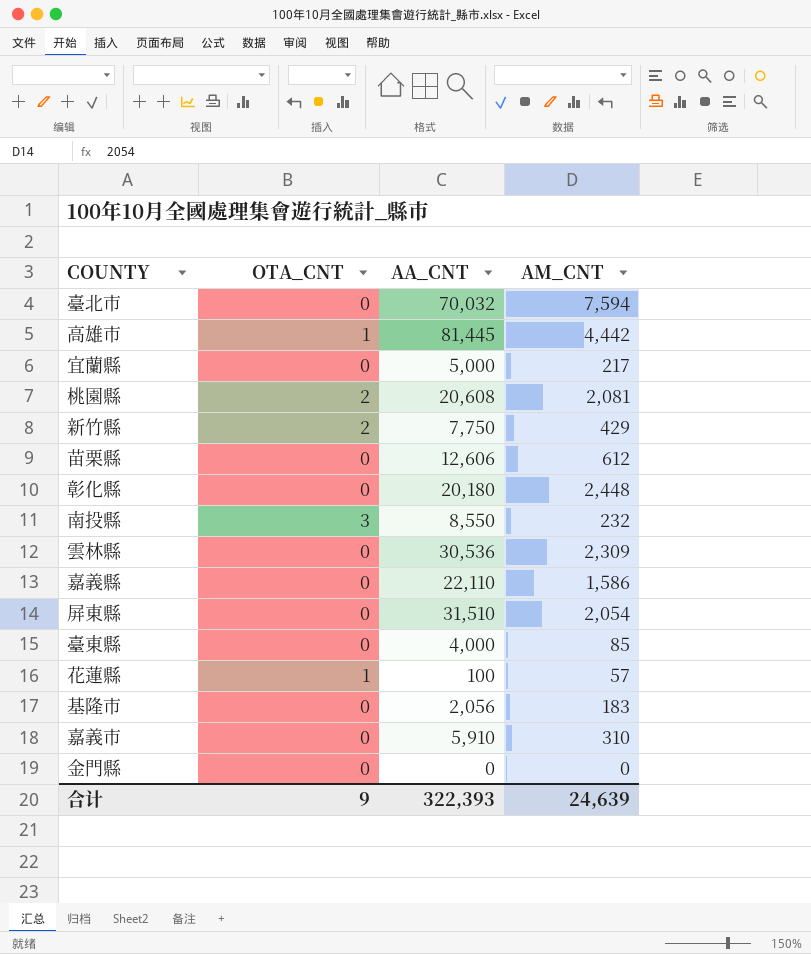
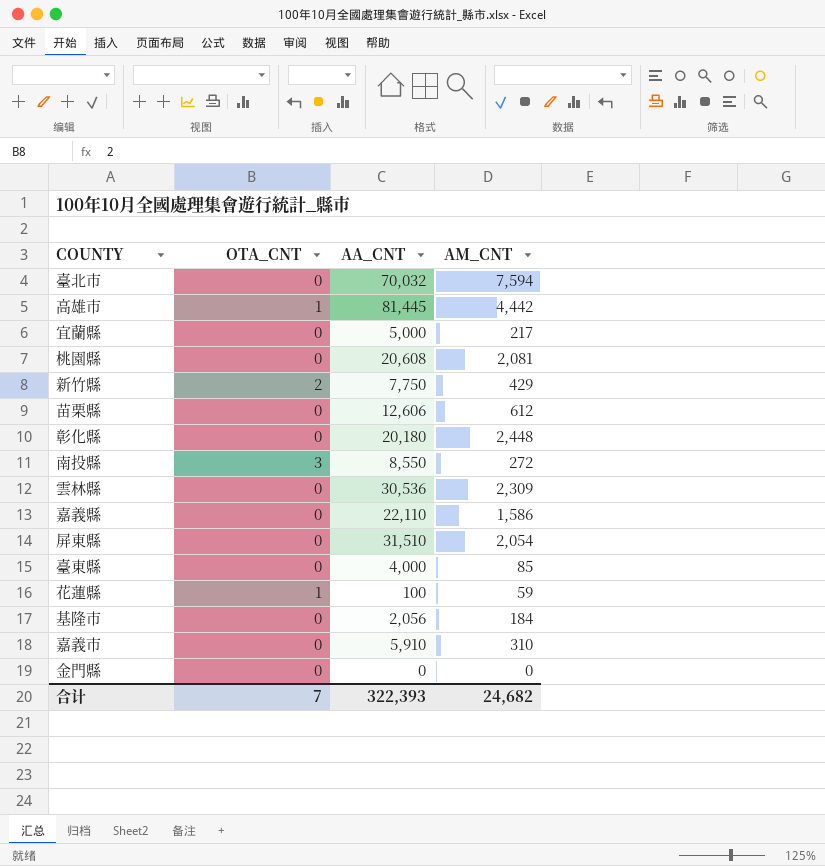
桃園縣 | OTA_CNT: 2 -> 0
南投縣 | AM_CNT: 232 -> 272
花蓮縣 | AM_CNT: 57 -> 59
基隆市 | AM_CNT: 183 -> 184
合计 | OTA_CNT: 9 -> 7
合计 | AM_CNT: 24,639 -> 24,682

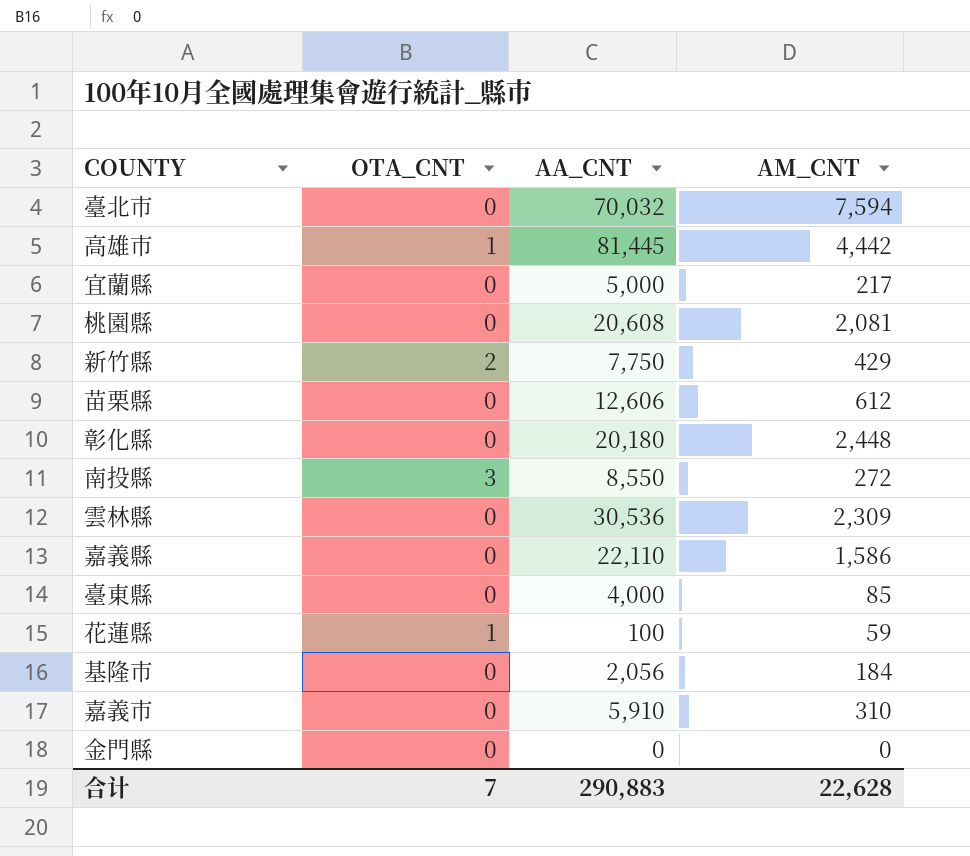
row 屏東縣: 0 | 31,510 | 2,054 -> none
合计 | AA_CNT: 322,393 -> 290,883
合计 | AM_CNT: 24,682 -> 22,628

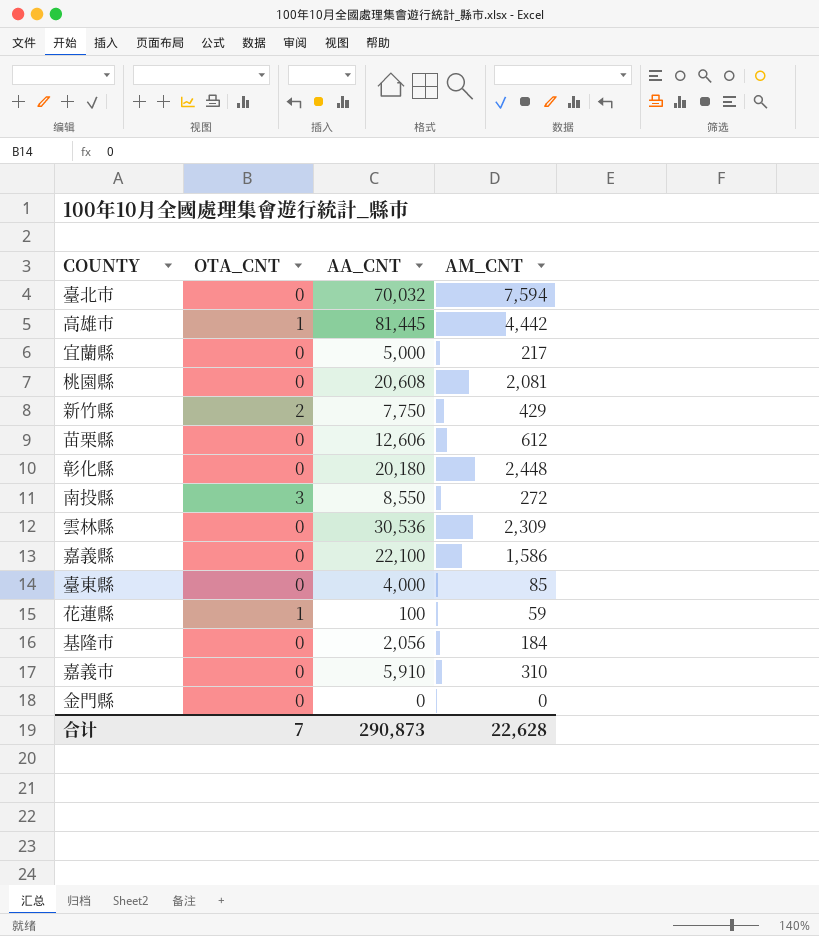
嘉義縣 | AA_CNT: 22,110 -> 22,100
合计 | AA_CNT: 290,883 -> 290,873

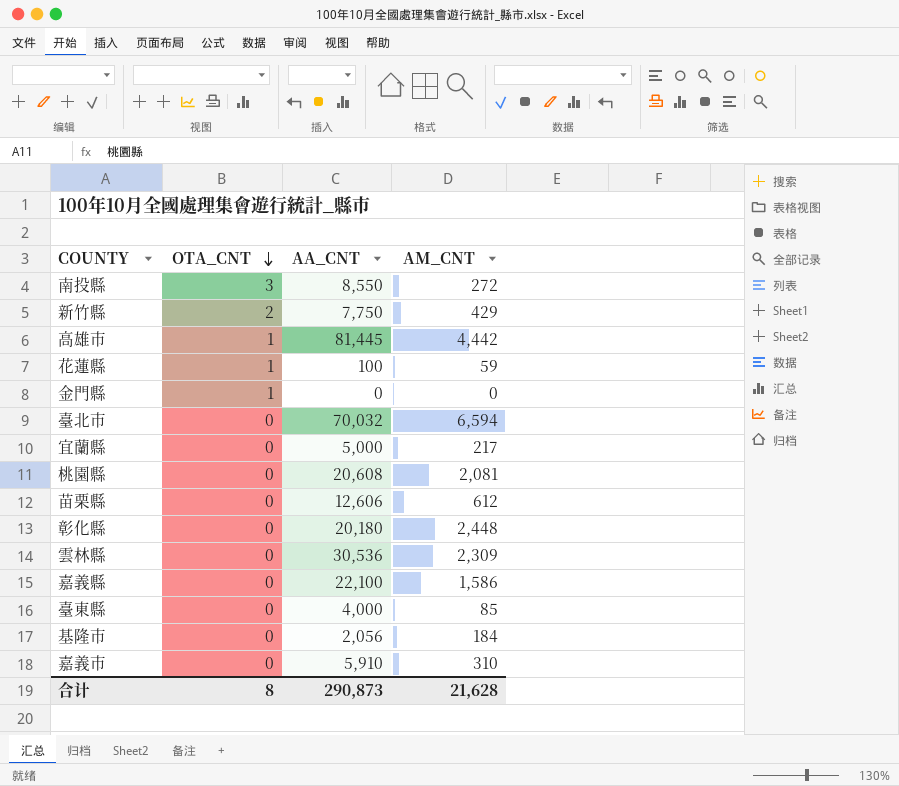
row order: none -> OTA_CNT descending
金門縣 | OTA_CNT: 0 -> 1
臺北市 | AM_CNT: 7,594 -> 6,594
合计 | OTA_CNT: 7 -> 8
合计 | AM_CNT: 22,628 -> 21,628

